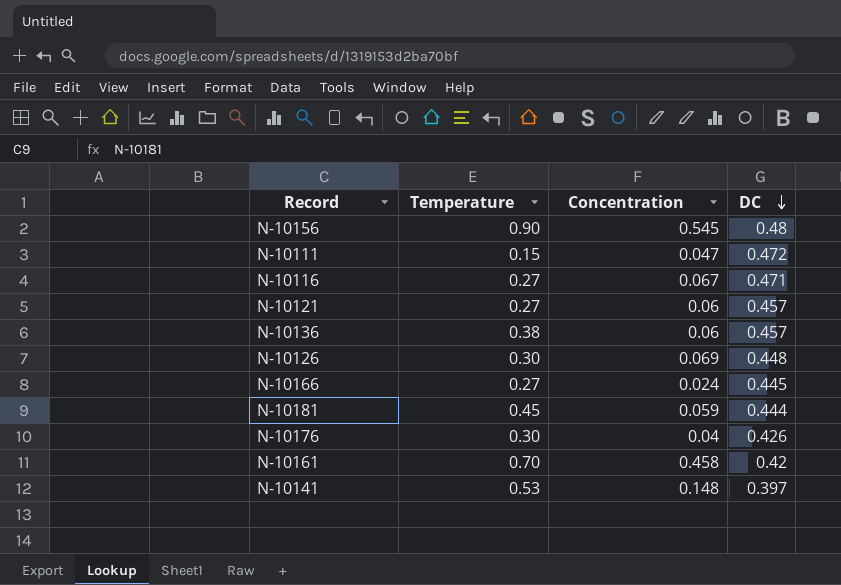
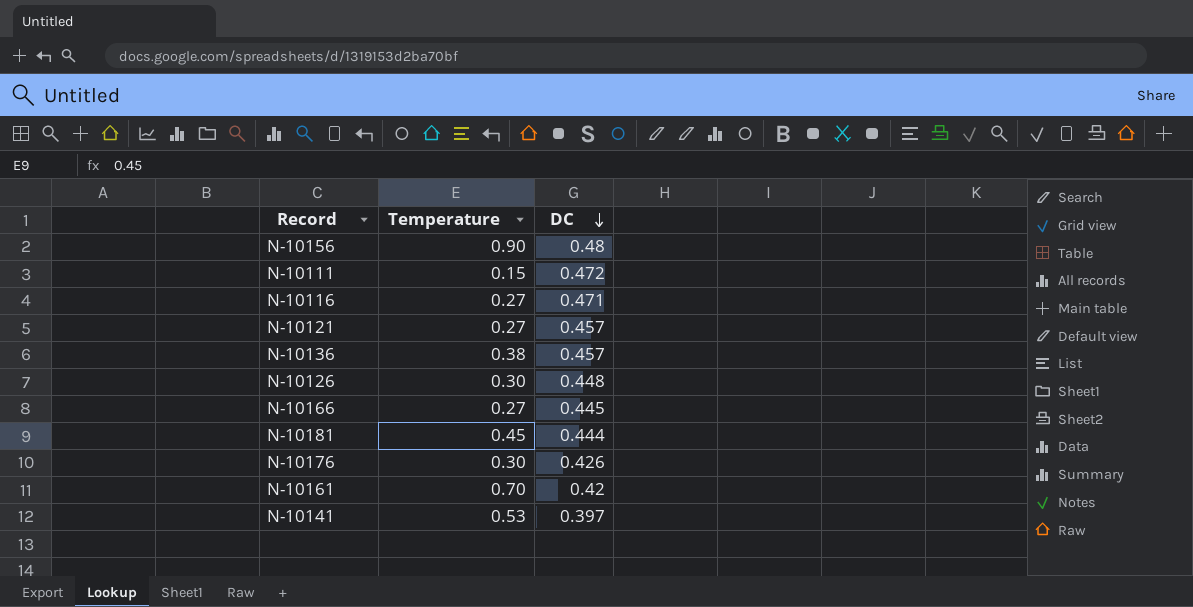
column Concentration | position: 3 -> none

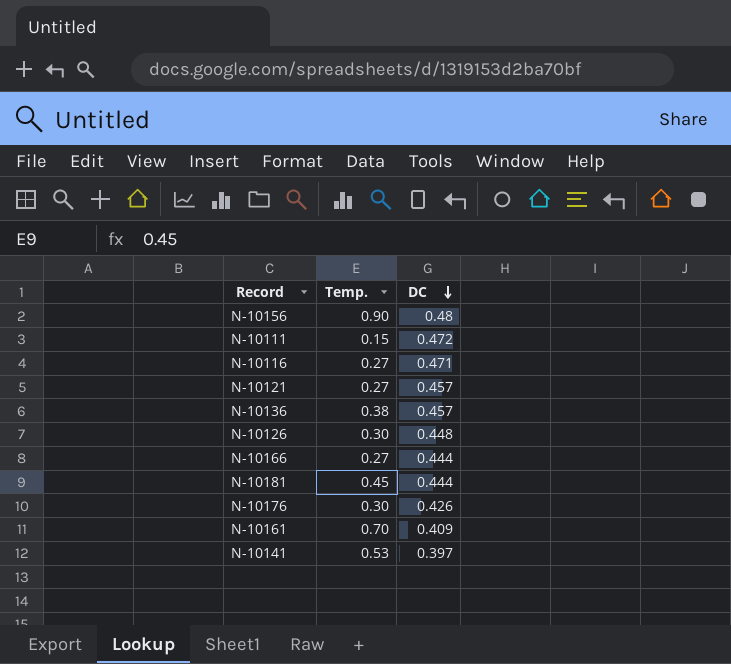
column name: Temperature -> Temp.
N-10166 | DC: 0.445 -> 0.444
N-10161 | DC: 0.42 -> 0.409

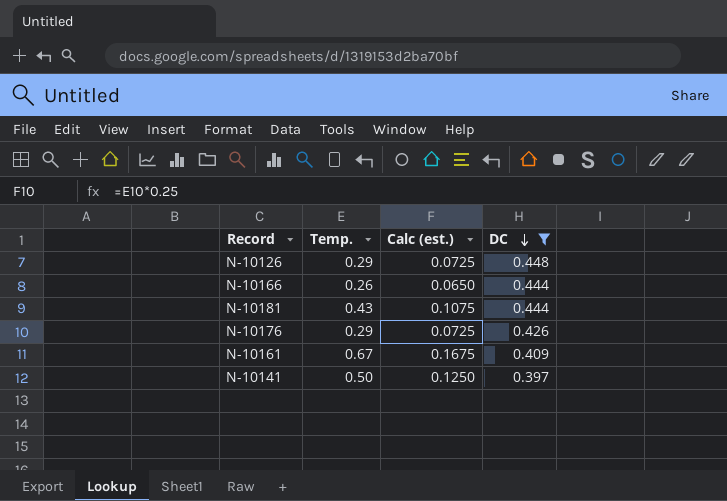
filter: none -> DC <= 0.448
column Calc (est.) | formula: none -> [Temp.] * 0.25
N-10126 | Temp.: 0.30 -> 0.29
N-10166 | Temp.: 0.27 -> 0.26
N-10181 | Temp.: 0.45 -> 0.43
N-10176 | Temp.: 0.30 -> 0.29
N-10161 | Temp.: 0.70 -> 0.67
N-10141 | Temp.: 0.53 -> 0.50

